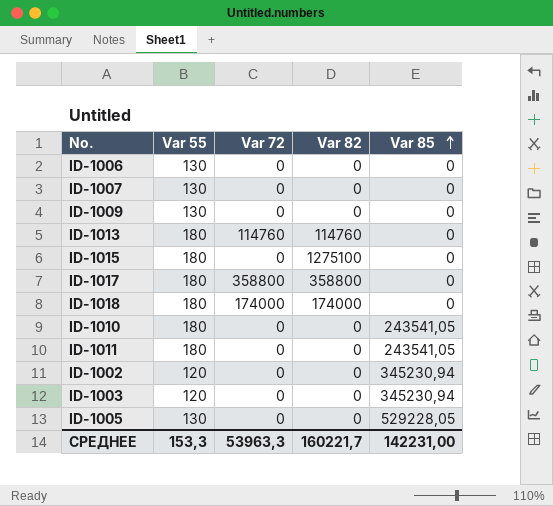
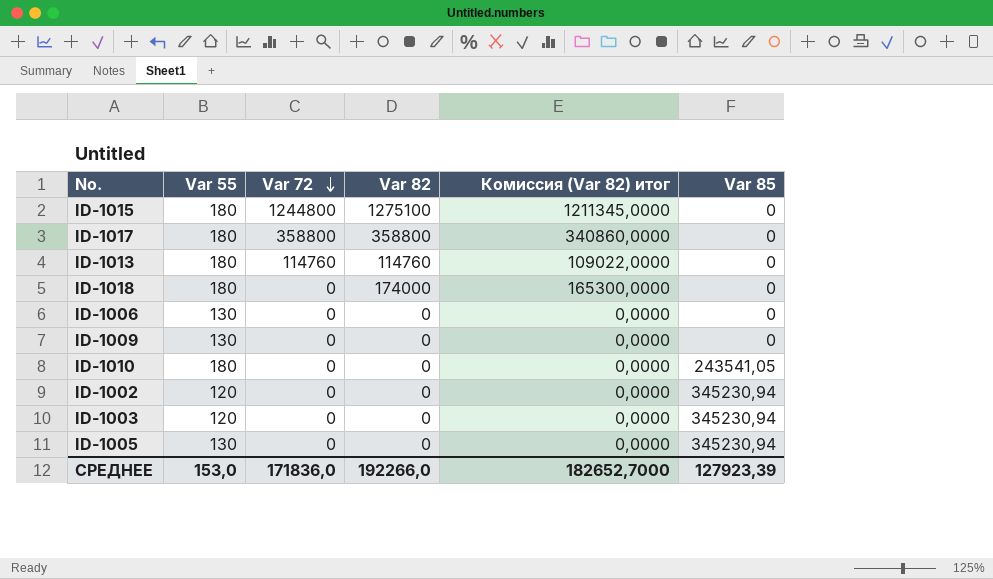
row order: Var 85 ascending -> Var 72 descending
column Комиссия (Var 82) итог | formula: none -> [Var 82] * 0,95
row ID-1007: 130 | 0 | 0 | 0 -> none
row ID-1011: 180 | 0 | 0 | 243541,05 -> none
ID-1015 | Var 72: 0 -> 1244800
ID-1018 | Var 72: 174000 -> 0
ID-1005 | Var 85: 529228,05 -> 345230,94
СРЕДНЕЕ | Var 55: 153,3 -> 153,0
СРЕДНЕЕ | Var 72: 53963,3 -> 171836,0
СРЕДНЕЕ | Var 82: 160221,7 -> 192266,0
СРЕДНЕЕ | Var 85: 142231,00 -> 127923,39

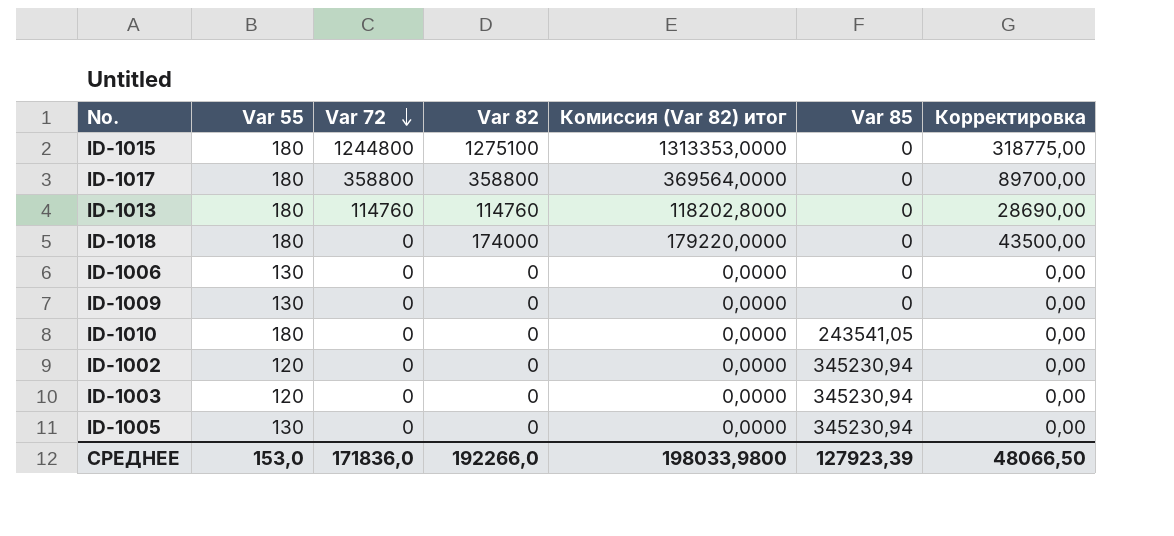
column Комиссия (Var 82) итог | formula: [Var 82] * 0,95 -> [Var 82] * 1,03
column Корректировка | formula: none -> [Var 82] * 0,25
СРЕДНЕЕ | Комиссия (Var 82) итог: 182652,7000 -> 198033,9800

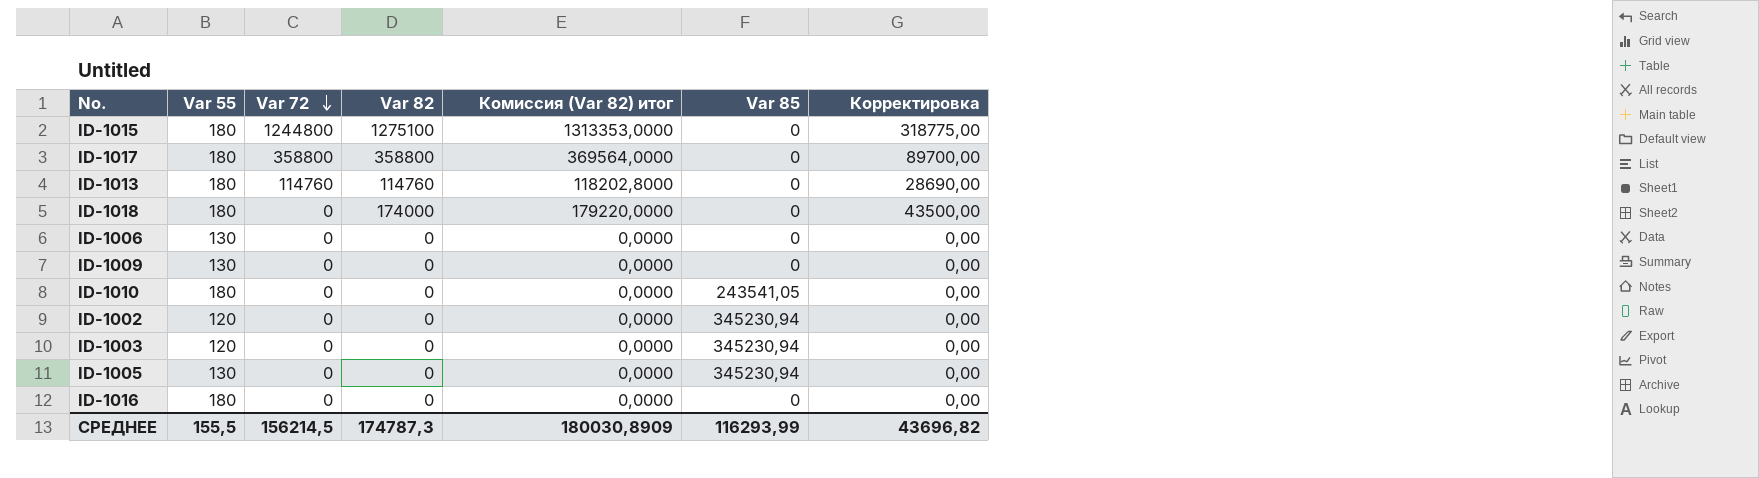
row ID-1016: none -> 180 | 0 | 0 | 0,0000 | 0 | 0,00
СРЕДНЕЕ | Var 55: 153,0 -> 155,5
СРЕДНЕЕ | Var 72: 171836,0 -> 156214,5
СРЕДНЕЕ | Var 82: 192266,0 -> 174787,3
СРЕДНЕЕ | Комиссия (Var 82) итог: 198033,9800 -> 180030,8909
СРЕДНЕЕ | Var 85: 127923,39 -> 116293,99
СРЕДНЕЕ | Корректировка: 48066,50 -> 43696,82

